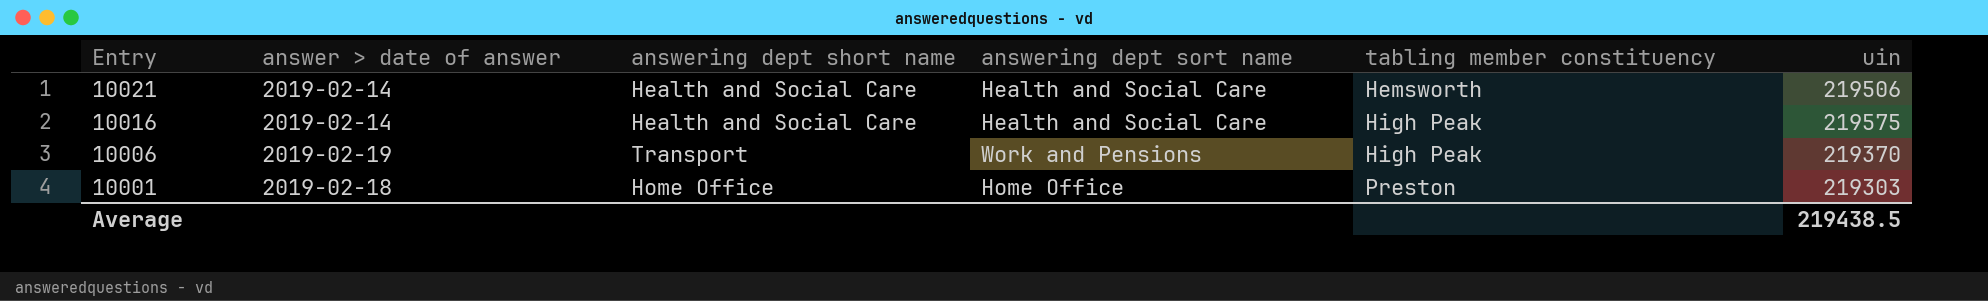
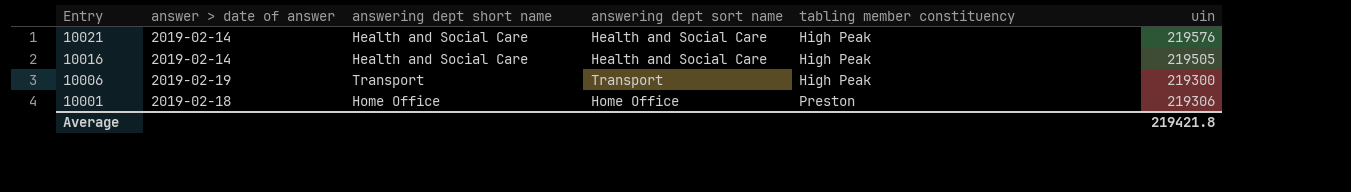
10021 | tabling member constituency: Hemsworth -> High Peak
10021 | uin: 219506 -> 219576
10016 | uin: 219575 -> 219505
10006 | answering dept sort name: Work and Pensions -> Transport
10006 | uin: 219370 -> 219300
10001 | uin: 219303 -> 219306
Average | uin: 219438.5 -> 219421.8

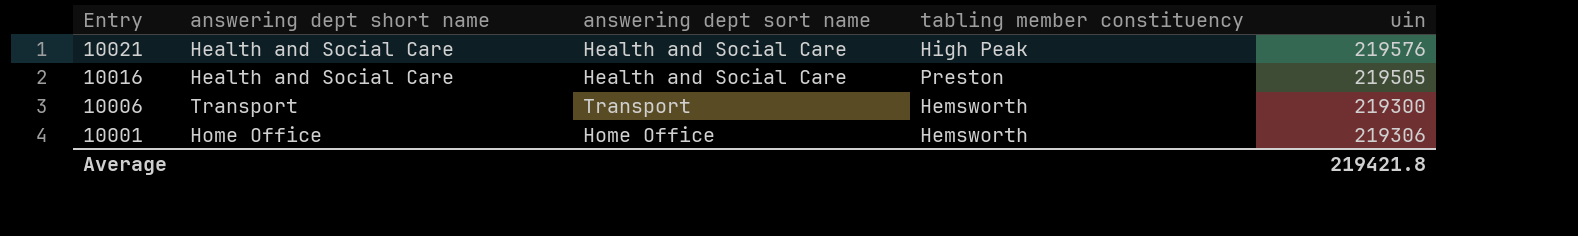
column answer > date of answer | position: 2 -> none
10016 | tabling member constituency: High Peak -> Preston
10006 | tabling member constituency: High Peak -> Hemsworth
10001 | tabling member constituency: Preston -> Hemsworth

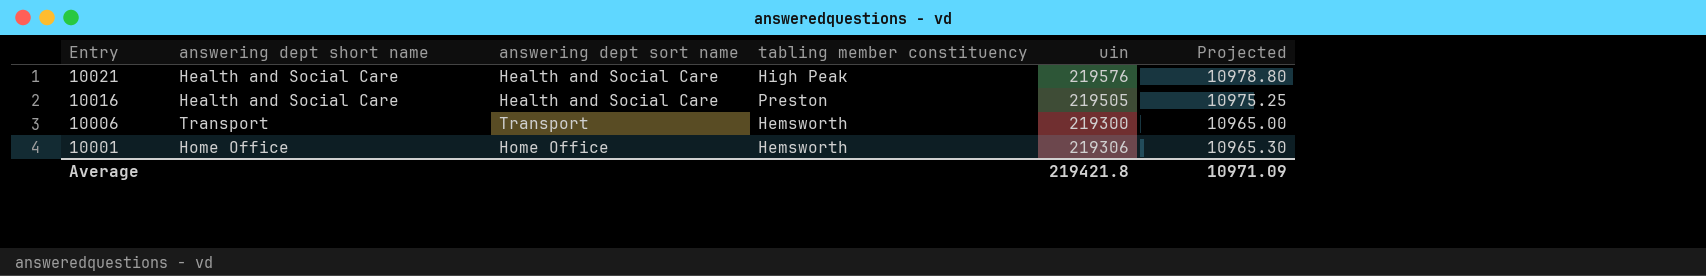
column Projected | formula: none -> [uin] * 0.05

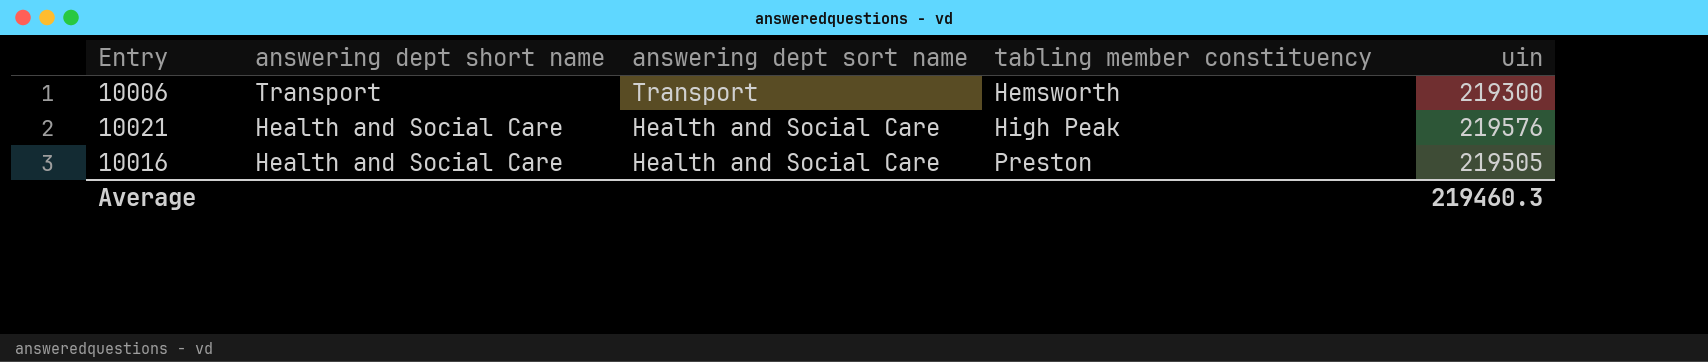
row order: Entry descending -> answering dept short name descending
column Projected | formula: [uin] * 0.05 -> none
row 10001: Home Office | Home Office | Hemsworth | 219306 | 10965.30 -> none
Average | uin: 219421.8 -> 219460.3

